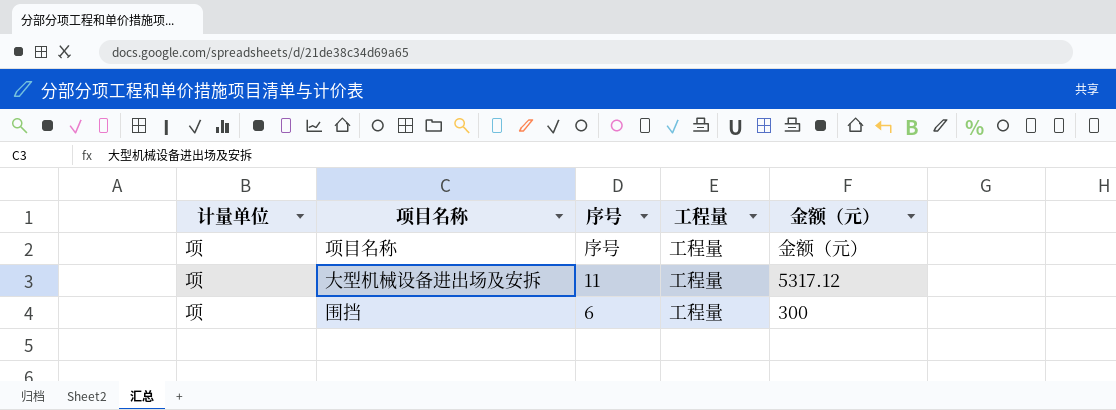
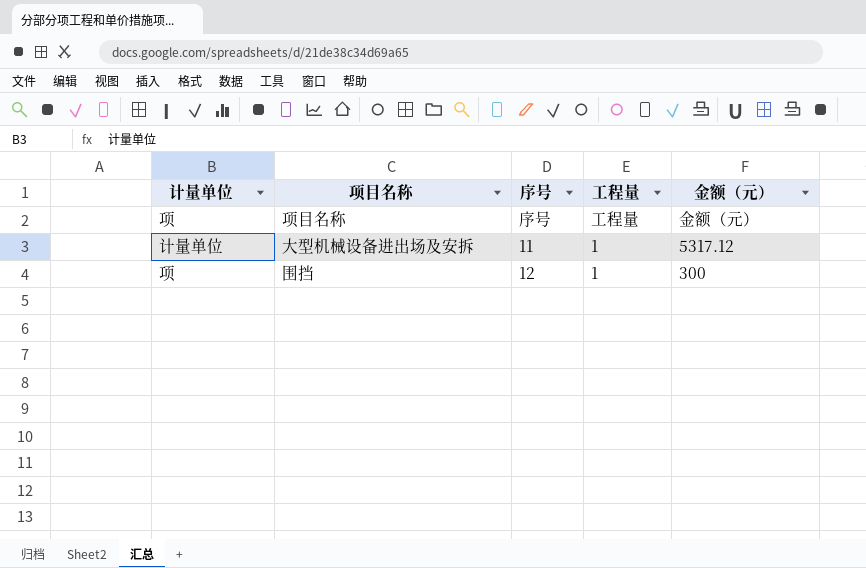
大型机械设备进出场及安拆 | 计量单位: 项 -> 计量单位
大型机械设备进出场及安拆 | 工程量: 工程量 -> 1
围挡 | 序号: 6 -> 12
围挡 | 工程量: 工程量 -> 1

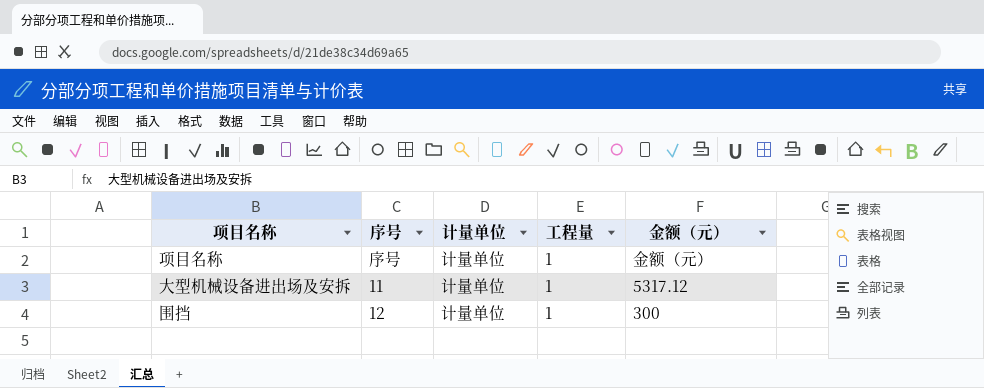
column 计量单位 | position: 1 -> 3
项目名称 | 计量单位: 项 -> 计量单位
项目名称 | 工程量: 工程量 -> 1
围挡 | 计量单位: 项 -> 计量单位

